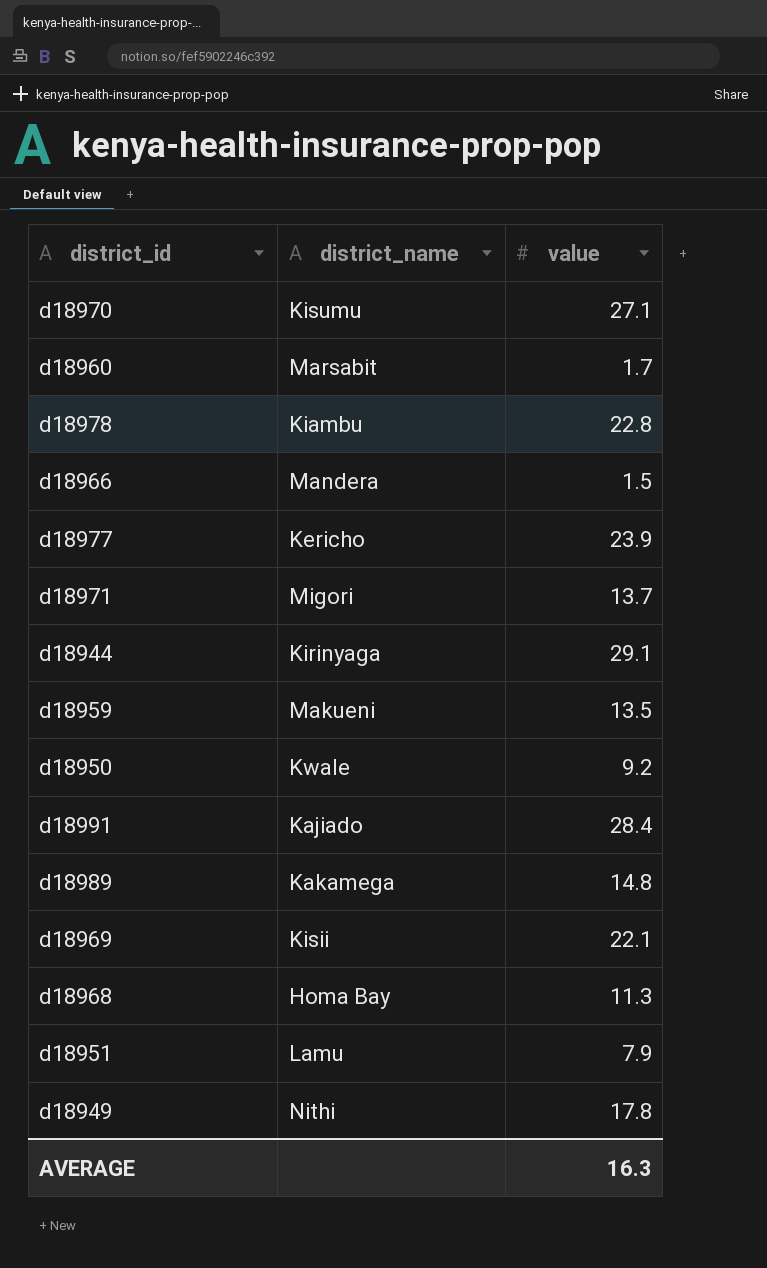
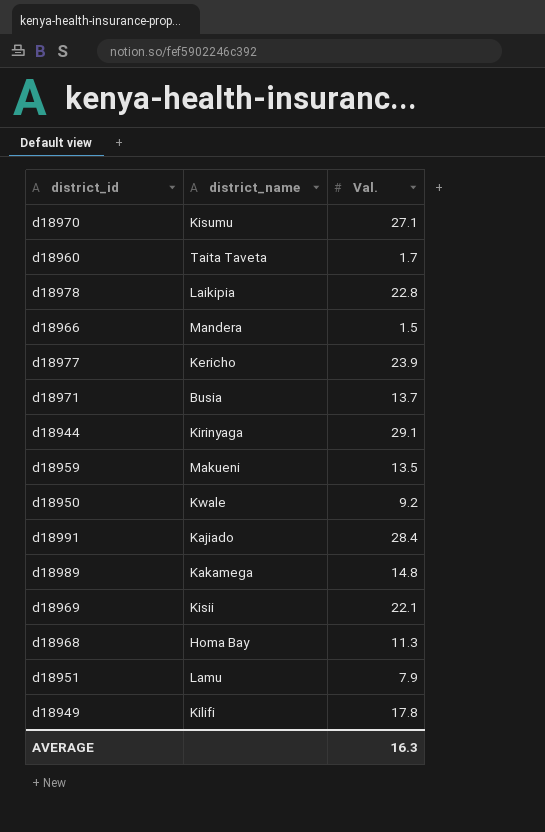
column name: value -> Val.
d18960 | district_name: Marsabit -> Taita Taveta
d18978 | district_name: Kiambu -> Laikipia
d18971 | district_name: Migori -> Busia
d18949 | district_name: Nithi -> Kilifi

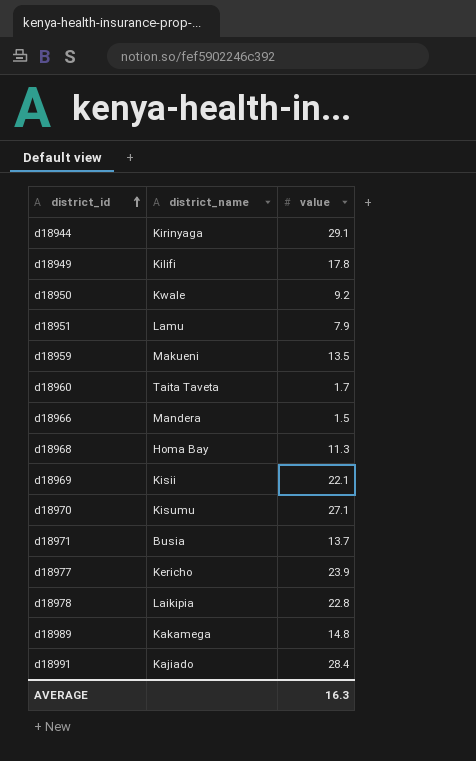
row order: none -> district_id ascending
column name: Val. -> value

